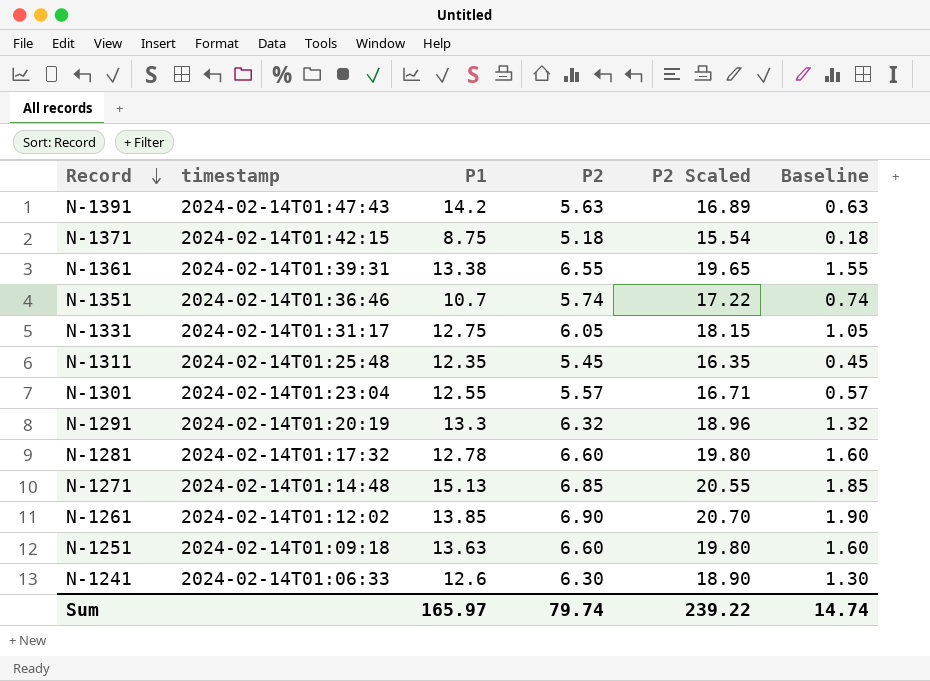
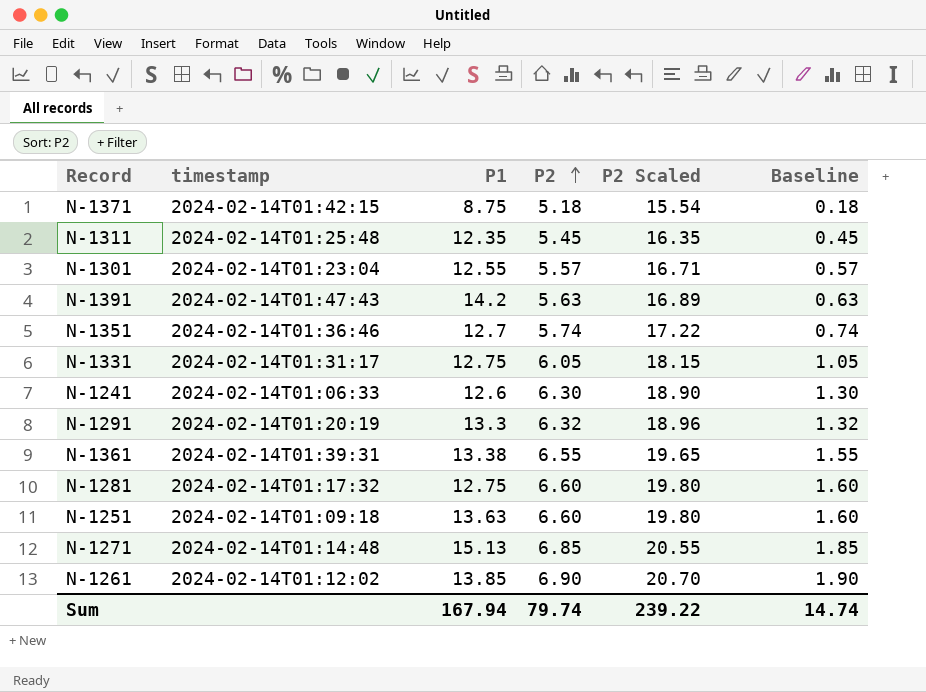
row order: Record descending -> P2 ascending
N-1351 | P1: 10.7 -> 12.7
N-1281 | P1: 12.78 -> 12.75
Sum | P1: 165.97 -> 167.94

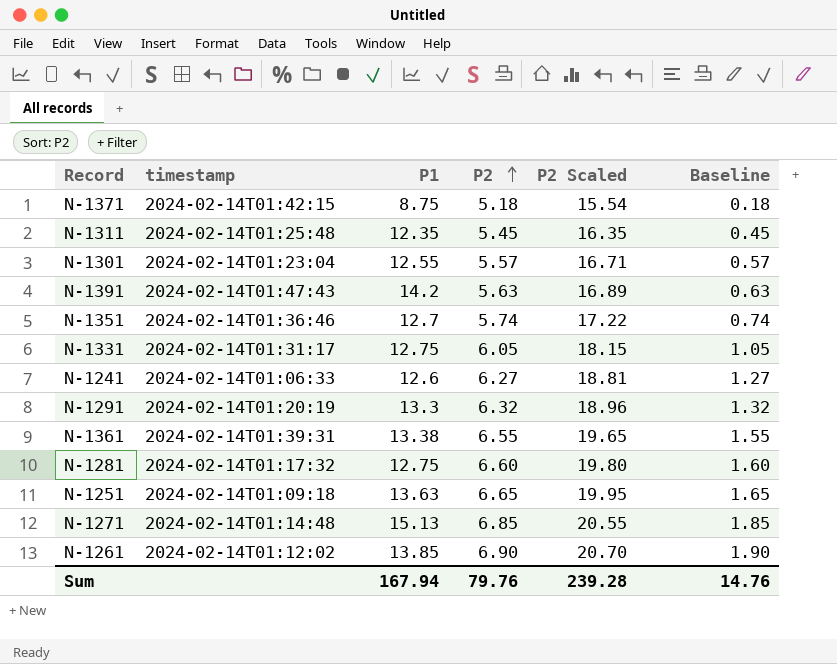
N-1241 | P2: 6.30 -> 6.27
N-1241 | P2 Scaled: 18.90 -> 18.81
N-1241 | Baseline: 1.30 -> 1.27
N-1251 | P2: 6.60 -> 6.65
N-1251 | P2 Scaled: 19.80 -> 19.95
N-1251 | Baseline: 1.60 -> 1.65
Sum | P2: 79.74 -> 79.76
Sum | P2 Scaled: 239.22 -> 239.28
Sum | Baseline: 14.74 -> 14.76

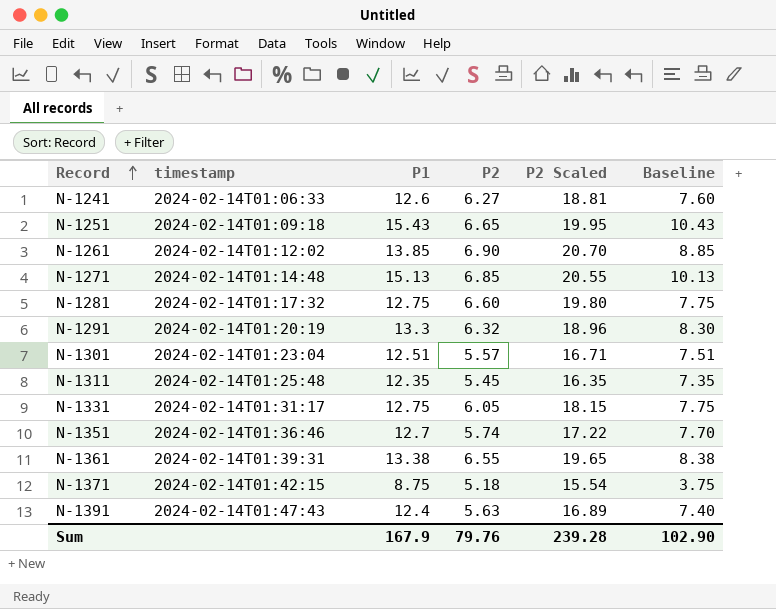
row order: P2 ascending -> Record ascending
column Baseline | formula: [P2] - 5 -> [P1] - 5
N-1251 | P1: 13.63 -> 15.43
N-1301 | P1: 12.55 -> 12.51
N-1391 | P1: 14.2 -> 12.4
Sum | P1: 167.94 -> 167.9
Sum | Baseline: 14.76 -> 102.90

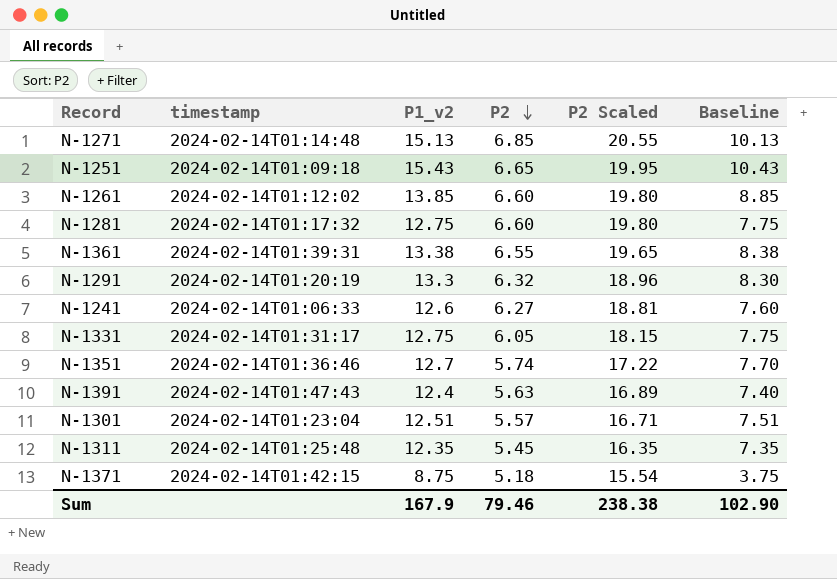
row order: Record ascending -> P2 descending
column name: P1 -> P1_v2
N-1261 | P2: 6.90 -> 6.60
N-1261 | P2 Scaled: 20.70 -> 19.80
Sum | P2: 79.76 -> 79.46
Sum | P2 Scaled: 239.28 -> 238.38

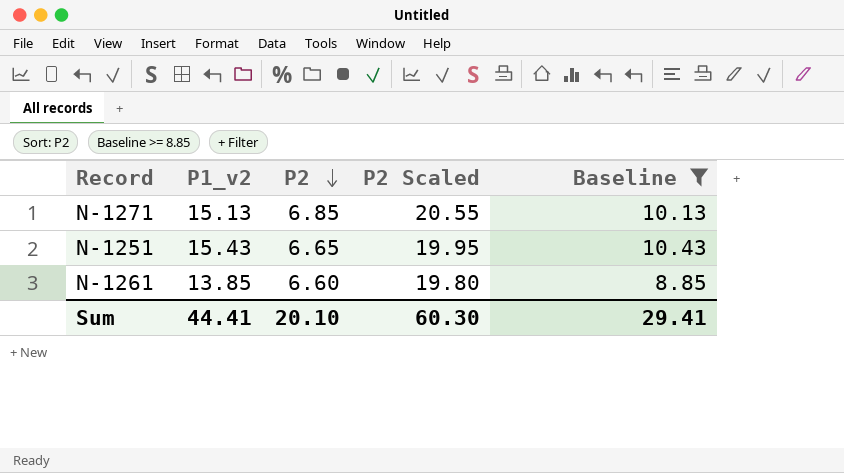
filter: none -> Baseline >= 8.85
column timestamp | position: 2 -> none
Sum | P1_v2: 167.9 -> 44.41
Sum | P2: 79.46 -> 20.10
Sum | P2 Scaled: 238.38 -> 60.30
Sum | Baseline: 102.90 -> 29.41

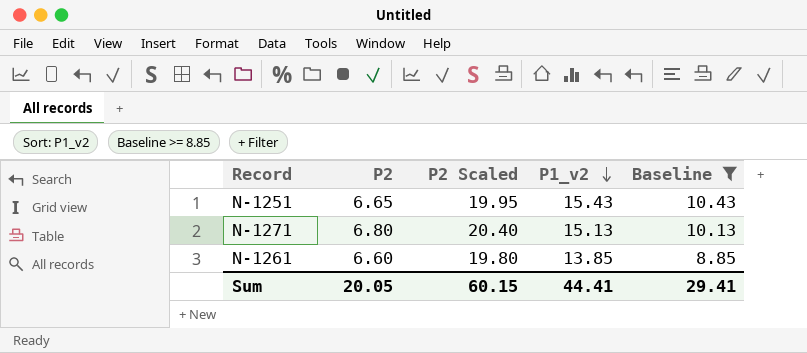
row order: P2 descending -> P1_v2 descending
column P1_v2 | position: 2 -> 4
N-1271 | P2: 6.85 -> 6.80
N-1271 | P2 Scaled: 20.55 -> 20.40
Sum | P2: 20.10 -> 20.05
Sum | P2 Scaled: 60.30 -> 60.15

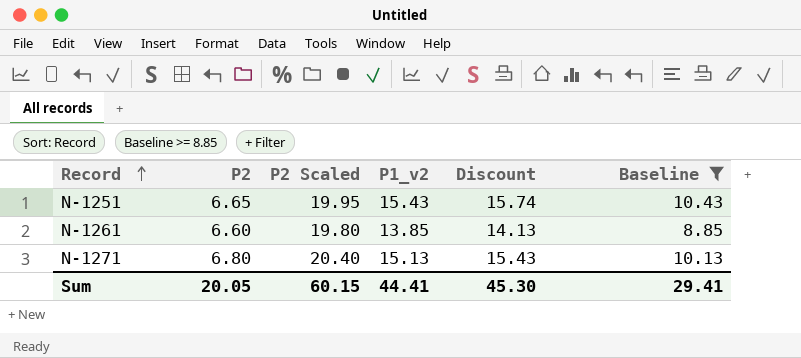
row order: P1_v2 descending -> Record ascending
column Discount | formula: none -> [P1_v2] * 1.02

